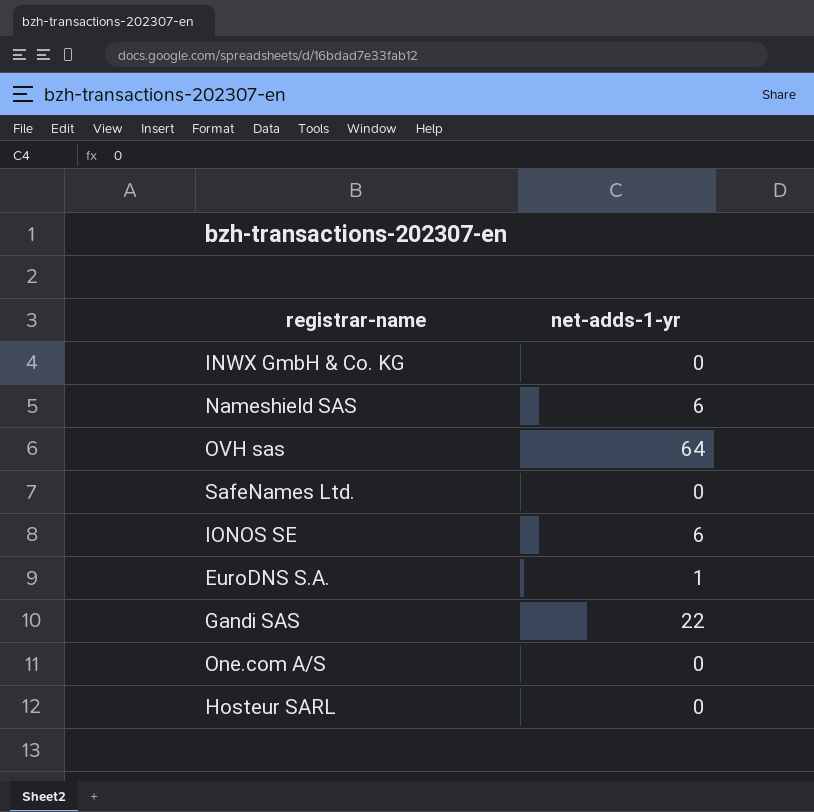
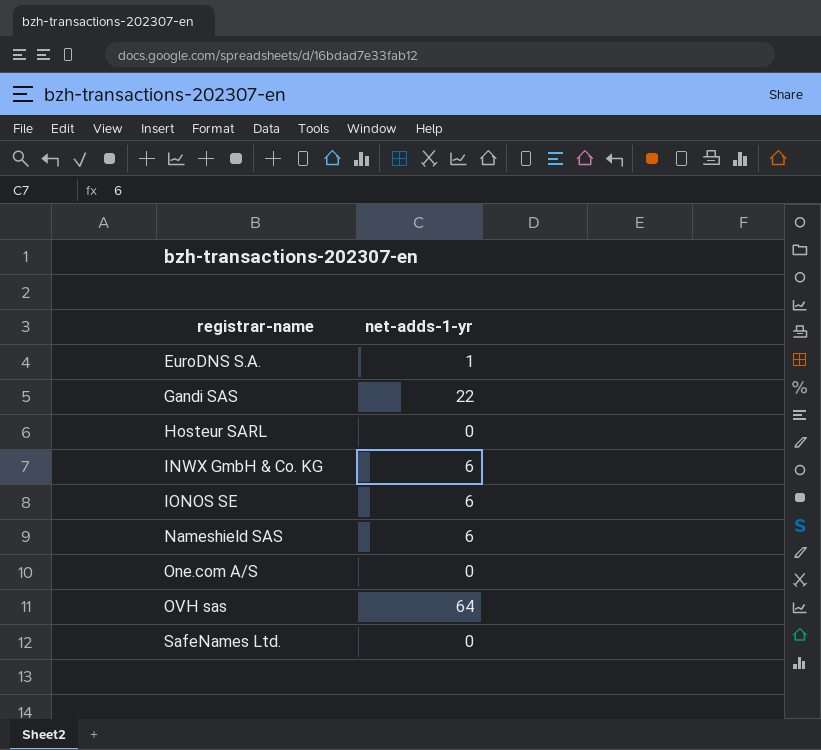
row order: none -> registrar-name ascending
INWX GmbH & Co. KG | net-adds-1-yr: 0 -> 6

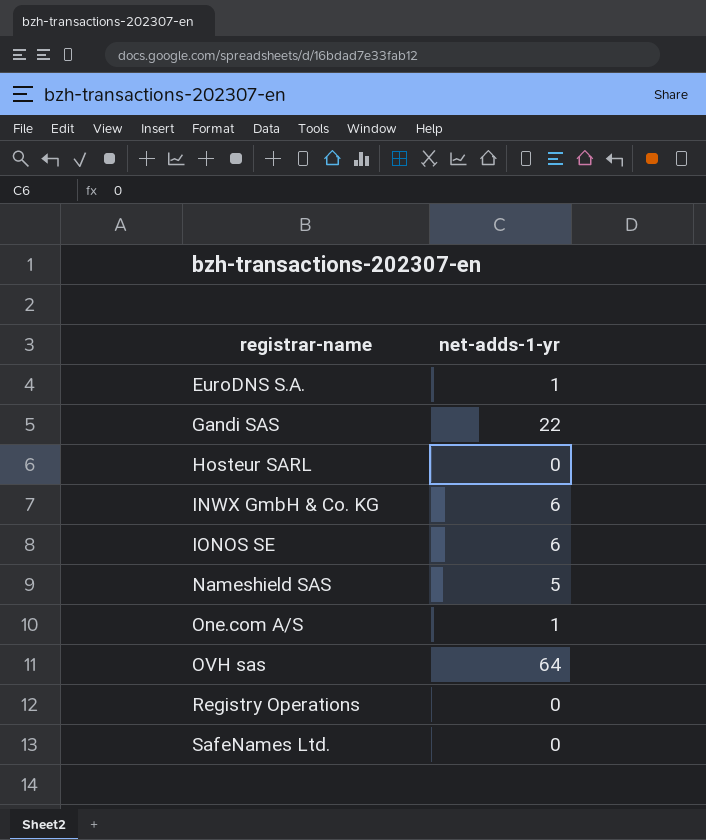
Nameshield SAS | net-adds-1-yr: 6 -> 5
One.com A/S | net-adds-1-yr: 0 -> 1
row Registry Operations: none -> 0

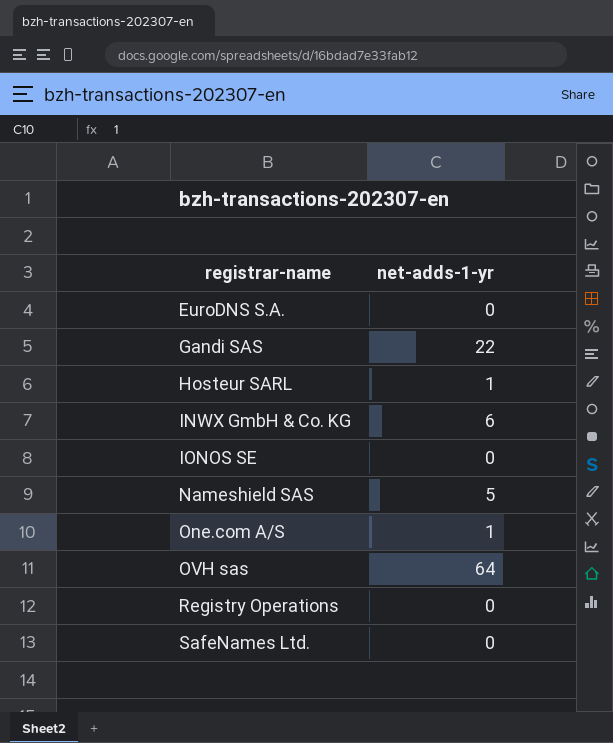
EuroDNS S.A. | net-adds-1-yr: 1 -> 0
Hosteur SARL | net-adds-1-yr: 0 -> 1
IONOS SE | net-adds-1-yr: 6 -> 0

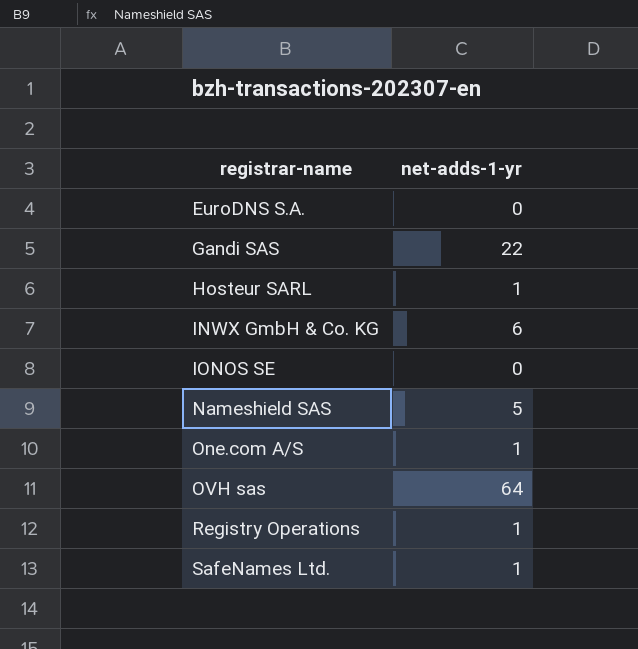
Registry Operations | net-adds-1-yr: 0 -> 1
SafeNames Ltd. | net-adds-1-yr: 0 -> 1

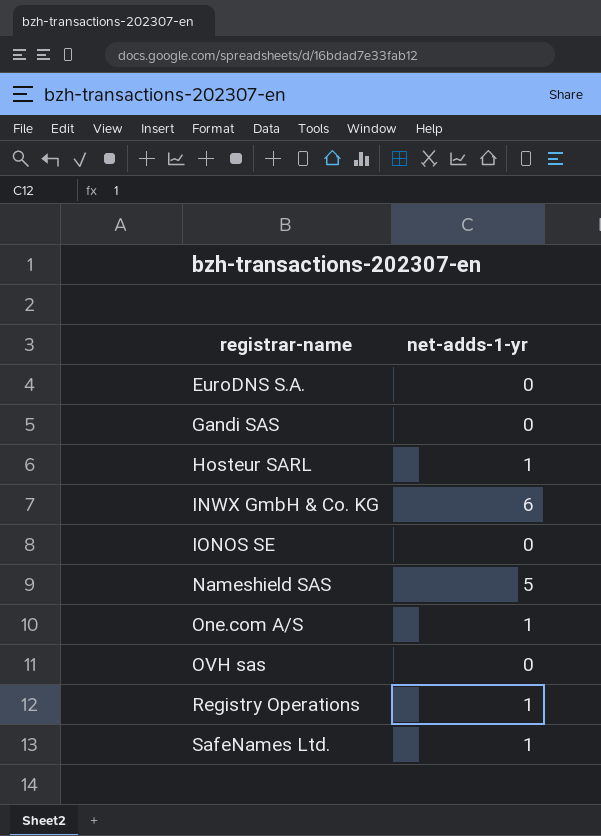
Gandi SAS | net-adds-1-yr: 22 -> 0
OVH sas | net-adds-1-yr: 64 -> 0

